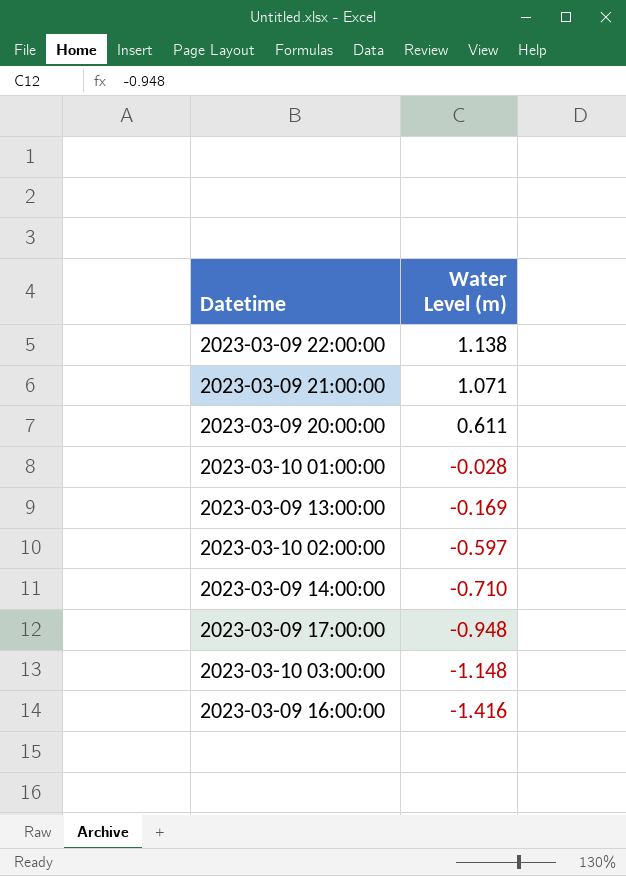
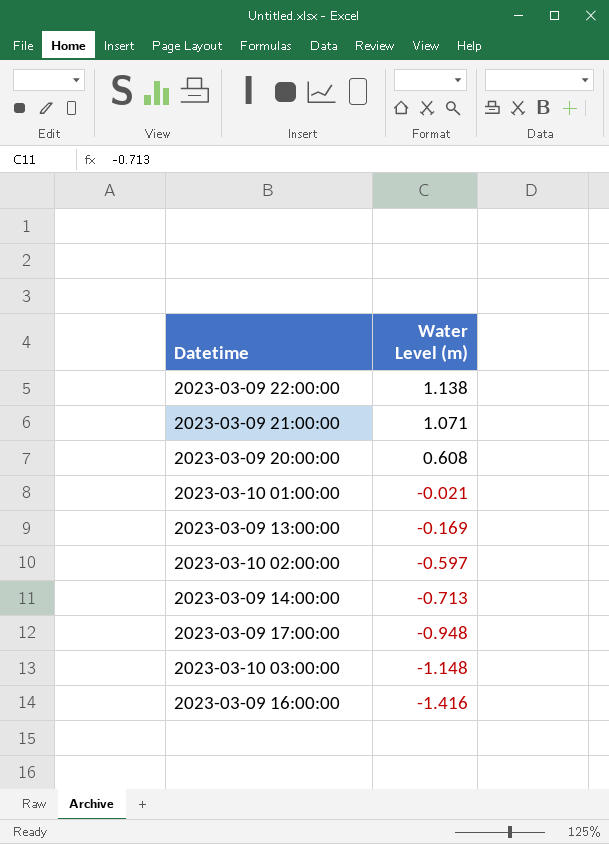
2023-03-09 20:00:00 | Water Level (m): 0.611 -> 0.608
2023-03-10 01:00:00 | Water Level (m): -0.028 -> -0.021
2023-03-09 14:00:00 | Water Level (m): -0.710 -> -0.713

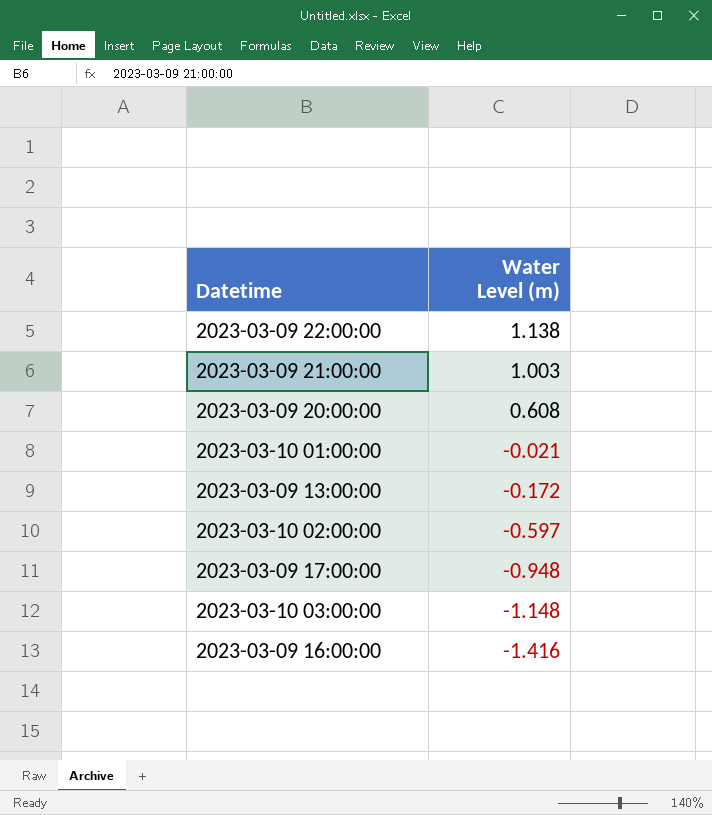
row 2023-03-09 14:00:00: -0.713 -> none
2023-03-09 21:00:00 | Water Level (m): 1.071 -> 1.003
2023-03-09 13:00:00 | Water Level (m): -0.169 -> -0.172

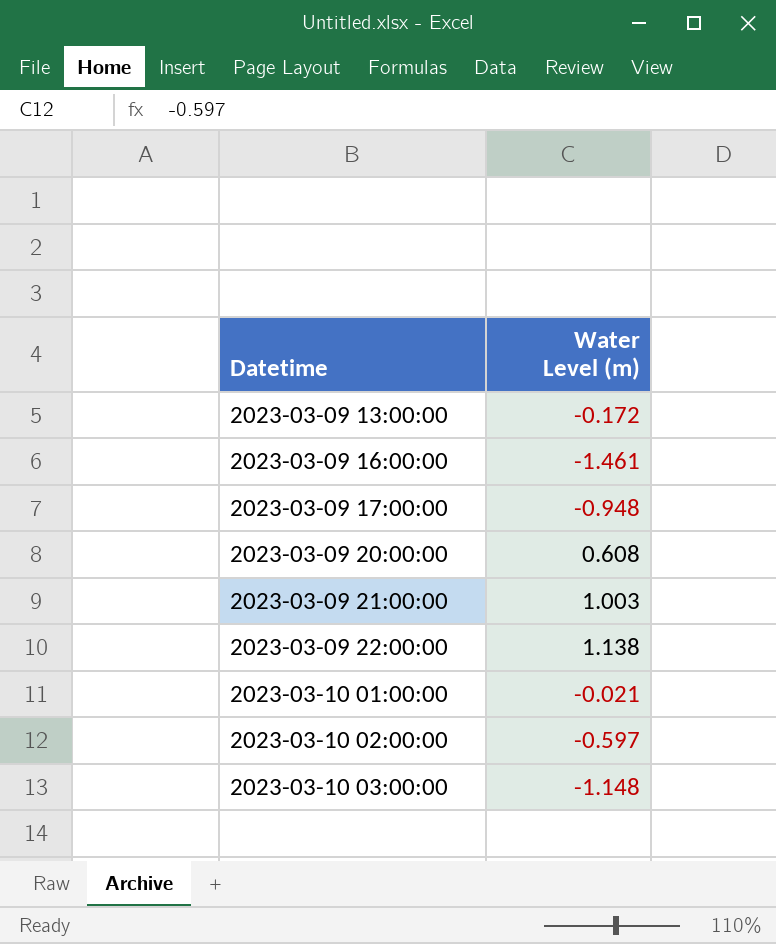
row order: Water Level (m) descending -> Datetime ascending
2023-03-09 16:00:00 | Water Level (m): -1.416 -> -1.461

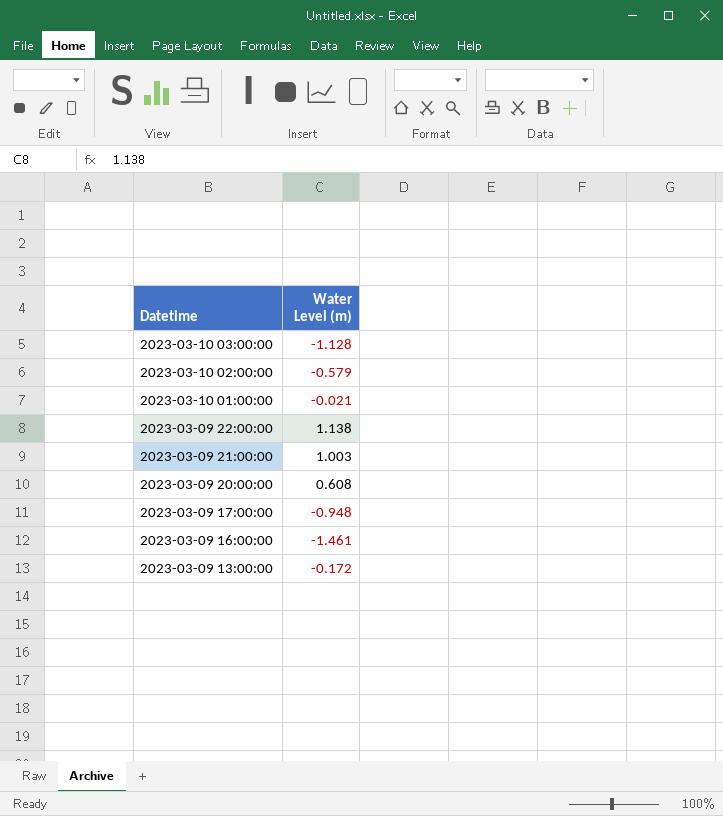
row order: Datetime ascending -> Datetime descending
2023-03-10 03:00:00 | Water Level (m): -1.148 -> -1.128
2023-03-10 02:00:00 | Water Level (m): -0.597 -> -0.579

